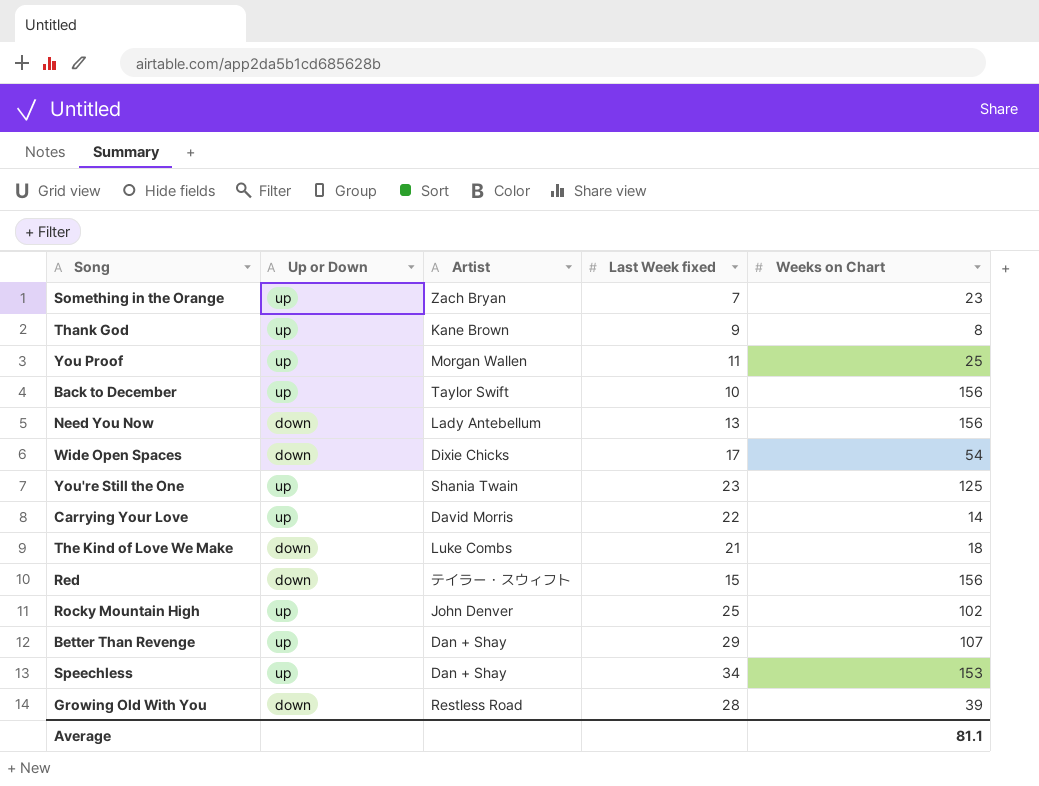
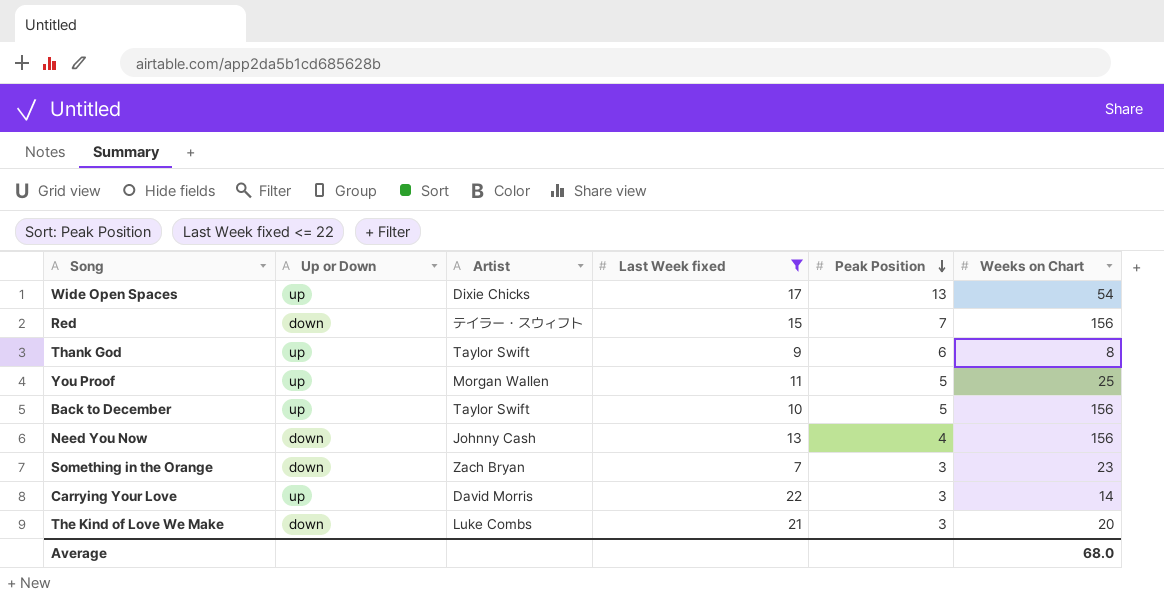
filter: none -> Last Week fixed <= 22
row order: none -> Peak Position descending
column Peak Position | position: none -> 5
Wide Open Spaces | Up or Down: down -> up
Thank God | Artist: Kane Brown -> Taylor Swift
Need You Now | Artist: Lady Antebellum -> Johnny Cash
Something in the Orange | Up or Down: up -> down
The Kind of Love We Make | Weeks on Chart: 18 -> 20
Average | Weeks on Chart: 81.1 -> 68.0

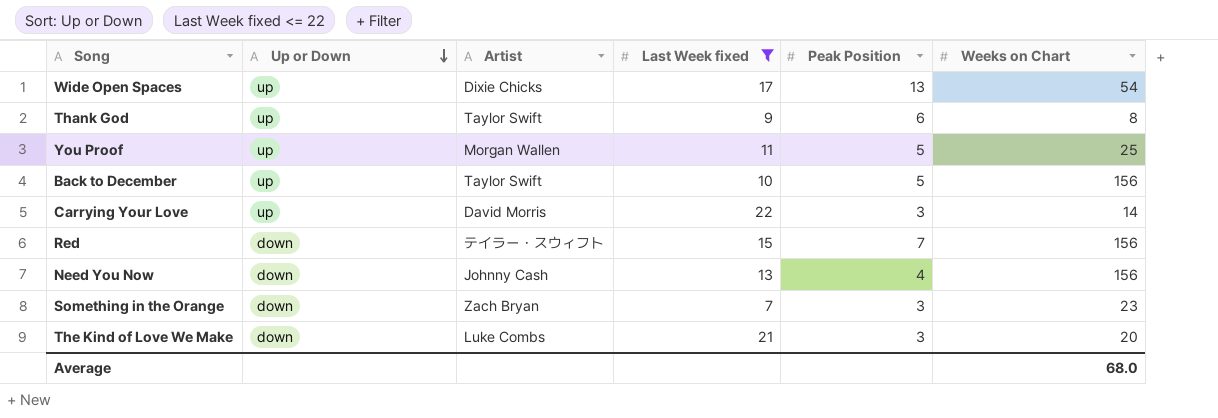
row order: Peak Position descending -> Up or Down descending

